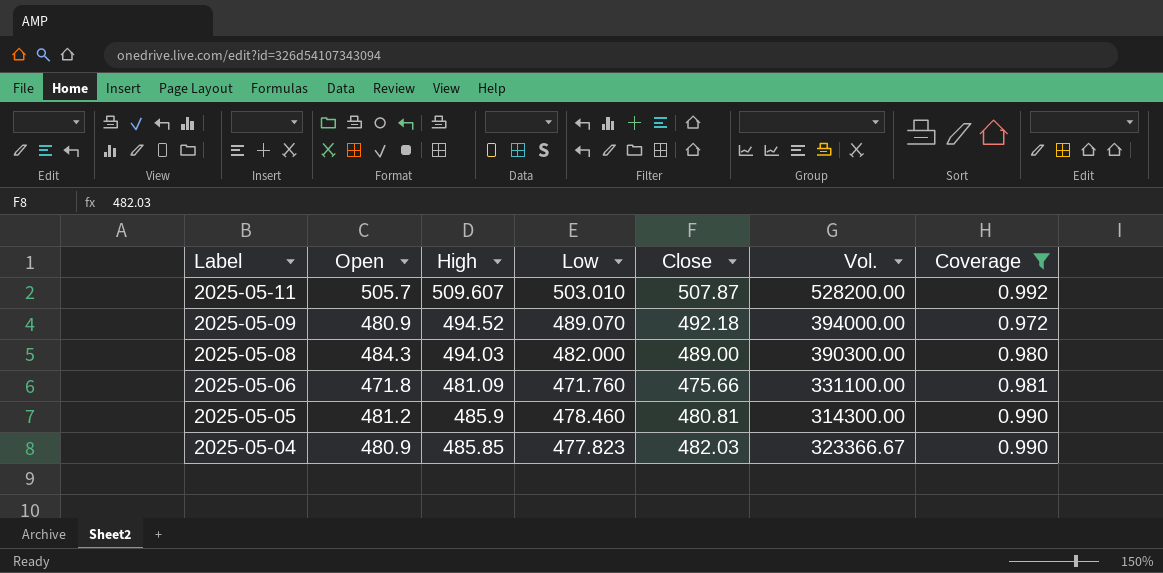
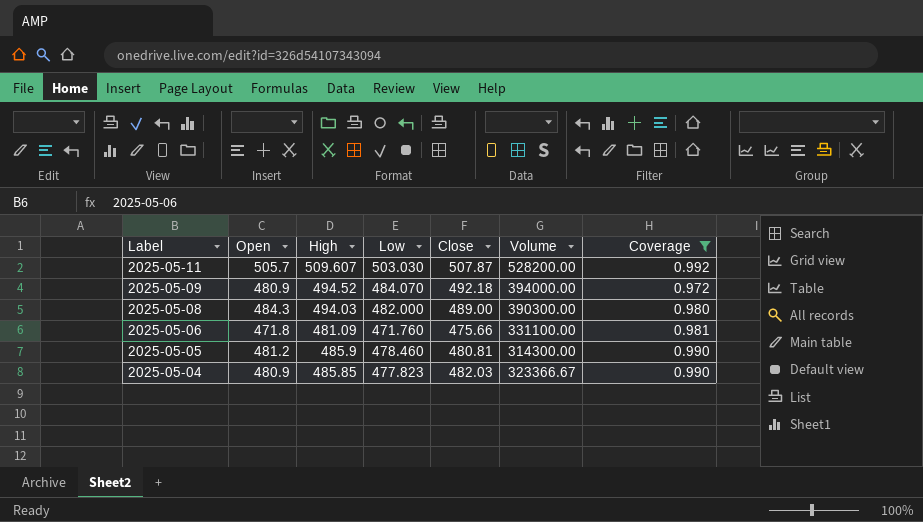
column name: Vol. -> Volume
2025-05-11 | Low: 503.010 -> 503.030
2025-05-09 | Low: 489.070 -> 484.070

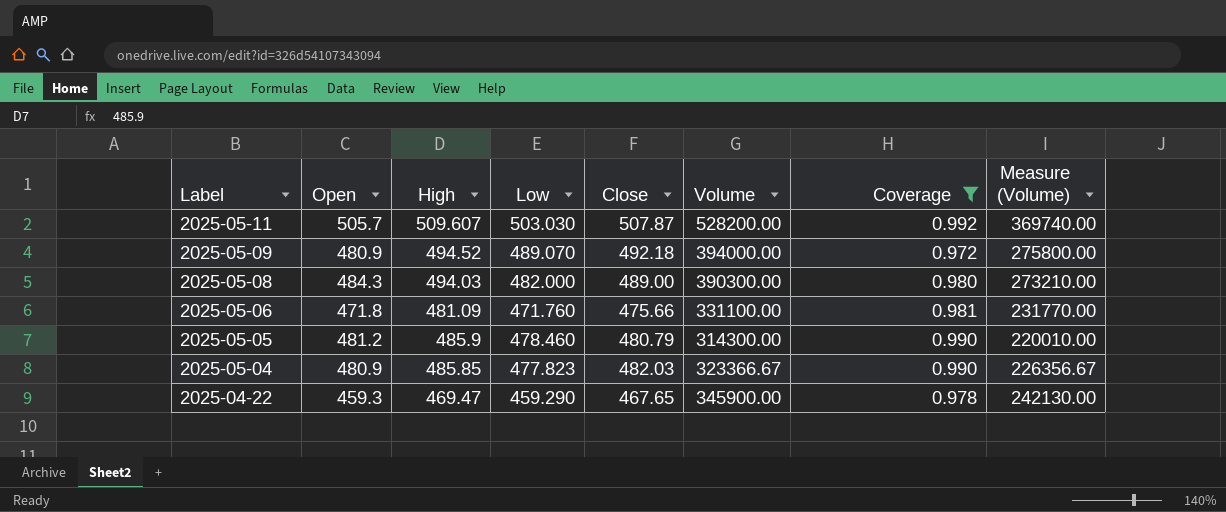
column Measure (Volume) | formula: none -> [Volume] * 0.7
2025-05-09 | Low: 484.070 -> 489.070
2025-05-05 | Close: 480.81 -> 480.79
row 2025-04-22: none -> 459.3 | 469.47 | 459.290 | 467.65 | 345900.00 | 0.978 | 242130.00

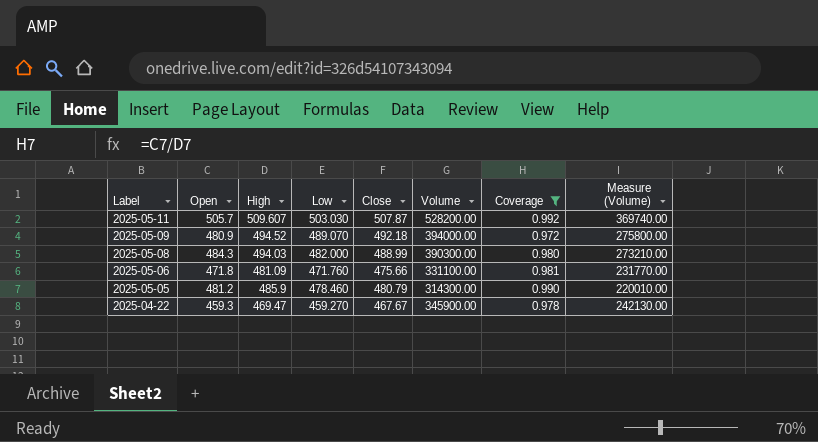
row 2025-05-04: 480.9 | 485.85 | 477.823 | 482.03 | 323366.67 | 0.990 | 226356.67 -> none
2025-05-08 | Close: 489.00 -> 488.99
2025-04-22 | Low: 459.290 -> 459.270
2025-04-22 | Close: 467.65 -> 467.67

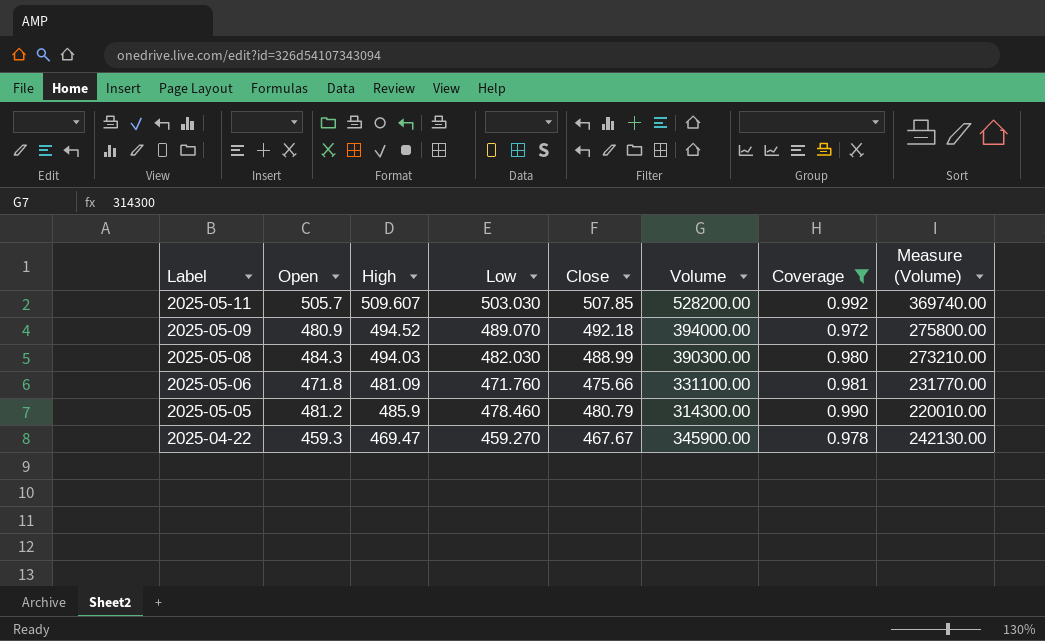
2025-05-11 | Close: 507.87 -> 507.85
2025-05-08 | Low: 482.000 -> 482.030

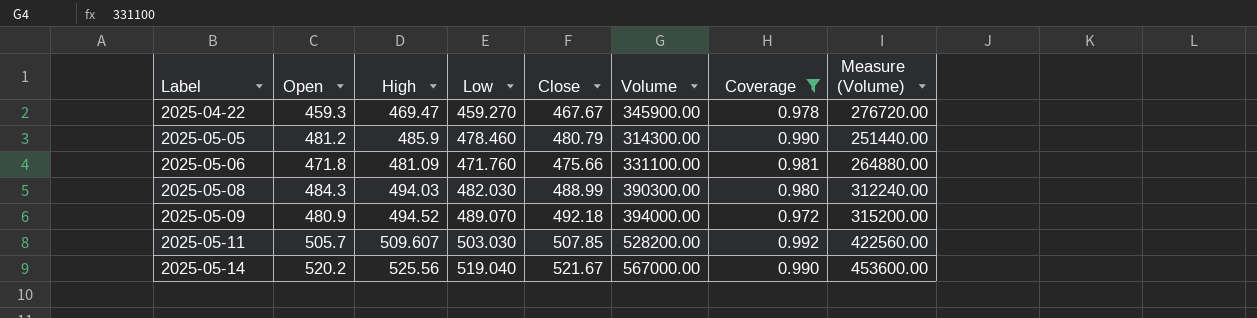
row order: Label descending -> Label ascending
column Measure (Volume) | formula: [Volume] * 0.7 -> [Volume] * 0.8
row 2025-05-14: none -> 520.2 | 525.56 | 519.040 | 521.67 | 567000.00 | 0.990 | 453600.00

